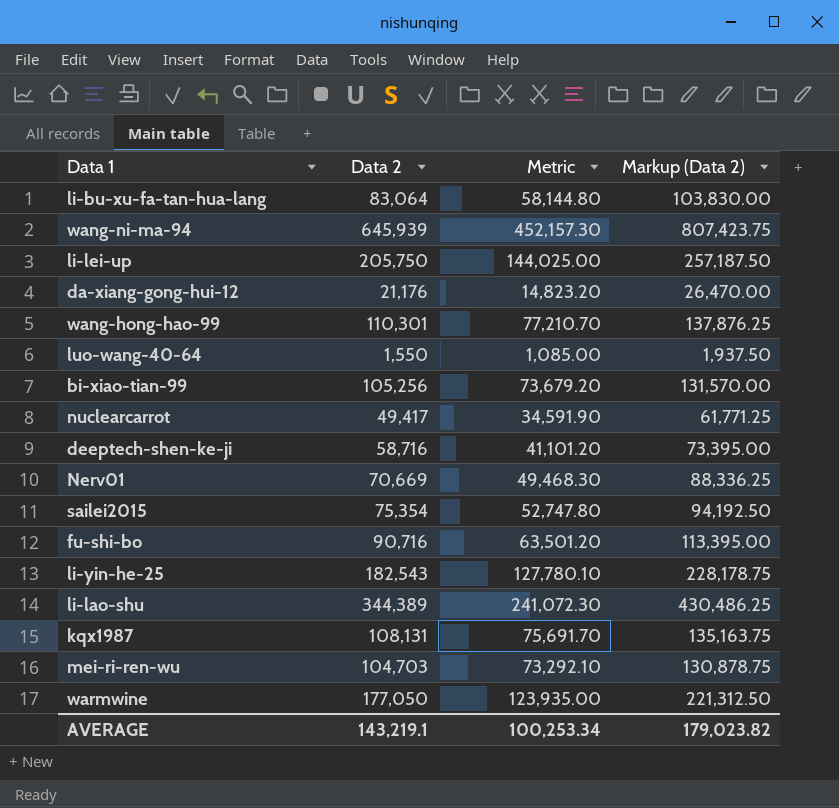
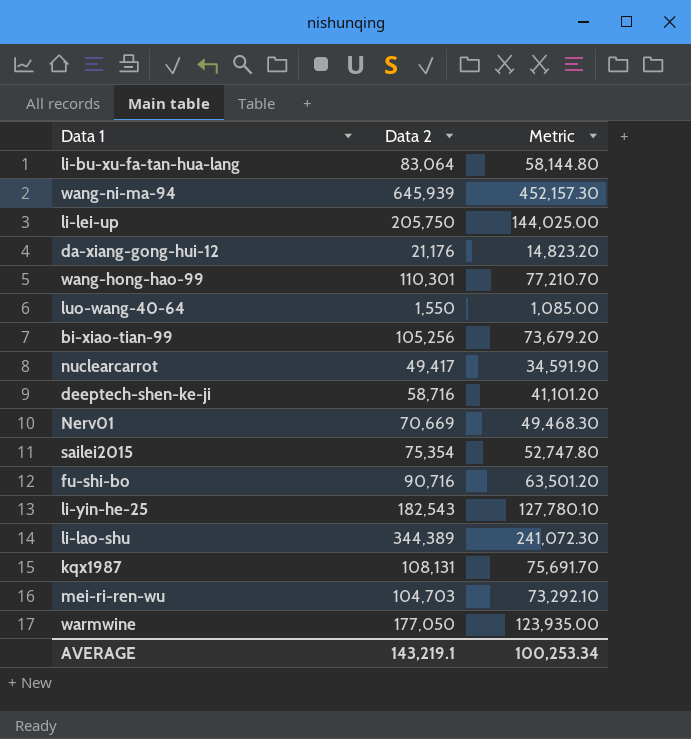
column Markup (Data 2) | formula: [Data 2] * 1.25 -> none

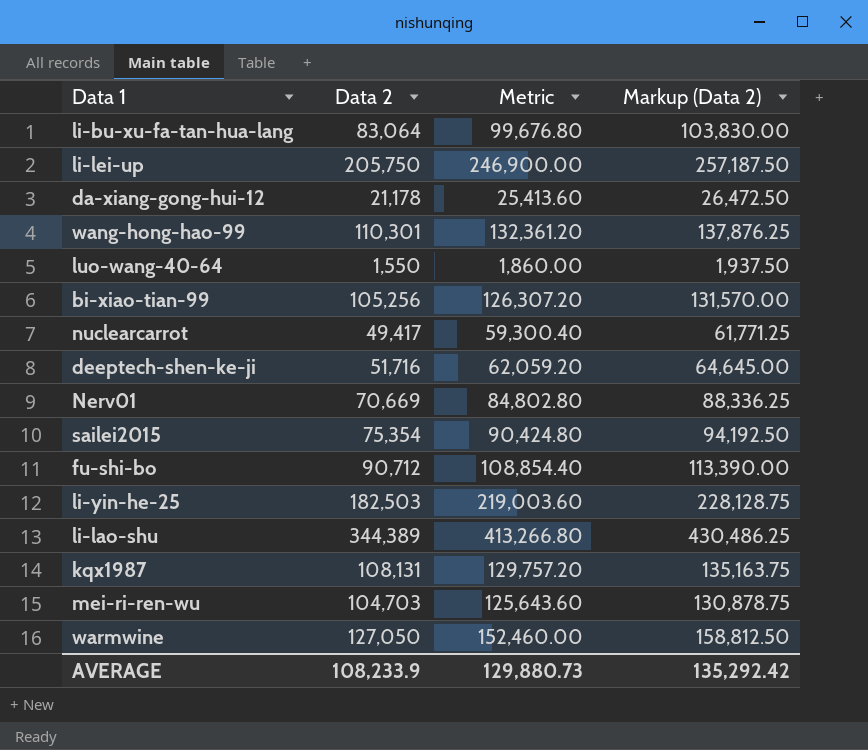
column Metric | formula: [Data 2] * 0.7 -> [Data 2] * 1.2
column Markup (Data 2) | formula: none -> [Data 2] * 1.25
row wang-ni-ma-94: 645,939 | 452,157.30 -> none
da-xiang-gong-hui-12 | Data 2: 21,176 -> 21,178
deeptech-shen-ke-ji | Data 2: 58,716 -> 51,716
fu-shi-bo | Data 2: 90,716 -> 90,712
li-yin-he-25 | Data 2: 182,543 -> 182,503
warmwine | Data 2: 177,050 -> 127,050
AVERAGE | Data 2: 143,219.1 -> 108,233.9
AVERAGE | Metric: 100,253.34 -> 129,880.73

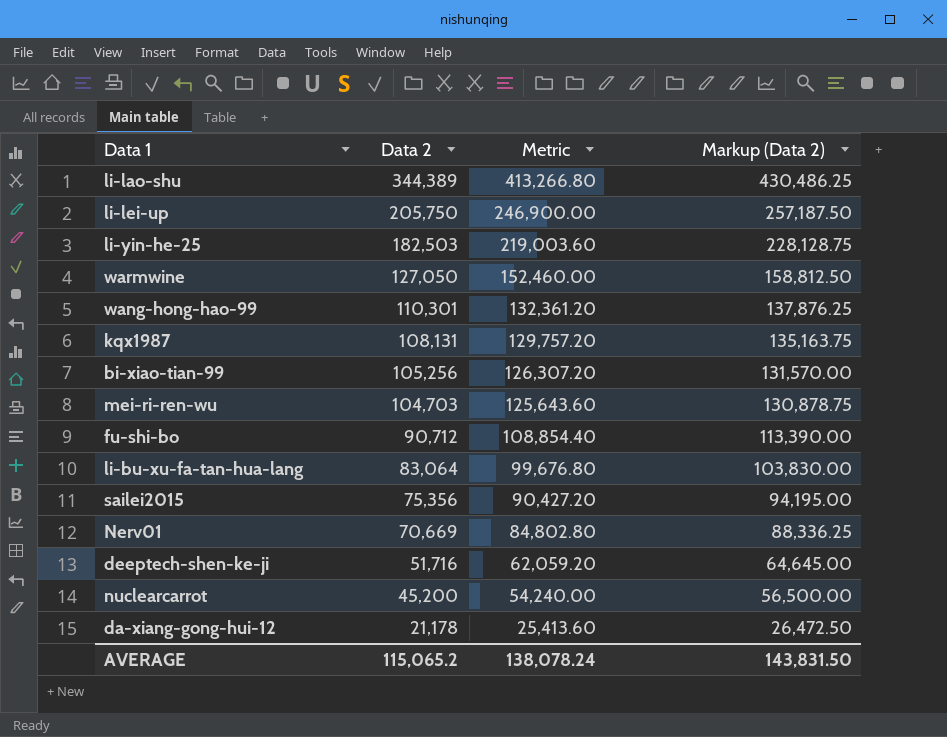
row order: none -> Data 2 descending
row luo-wang-40-64: 1,550 | 1,860.00 | 1,937.50 -> none
sailei2015 | Data 2: 75,354 -> 75,356
sailei2015 | Metric: 90,424.80 -> 90,427.20
sailei2015 | Markup (Data 2): 94,192.50 -> 94,195.00
nuclearcarrot | Data 2: 49,417 -> 45,200
nuclearcarrot | Metric: 59,300.40 -> 54,240.00
nuclearcarrot | Markup (Data 2): 61,771.25 -> 56,500.00
AVERAGE | Data 2: 108,233.9 -> 115,065.2
AVERAGE | Metric: 129,880.73 -> 138,078.24
AVERAGE | Markup (Data 2): 135,292.42 -> 143,831.50

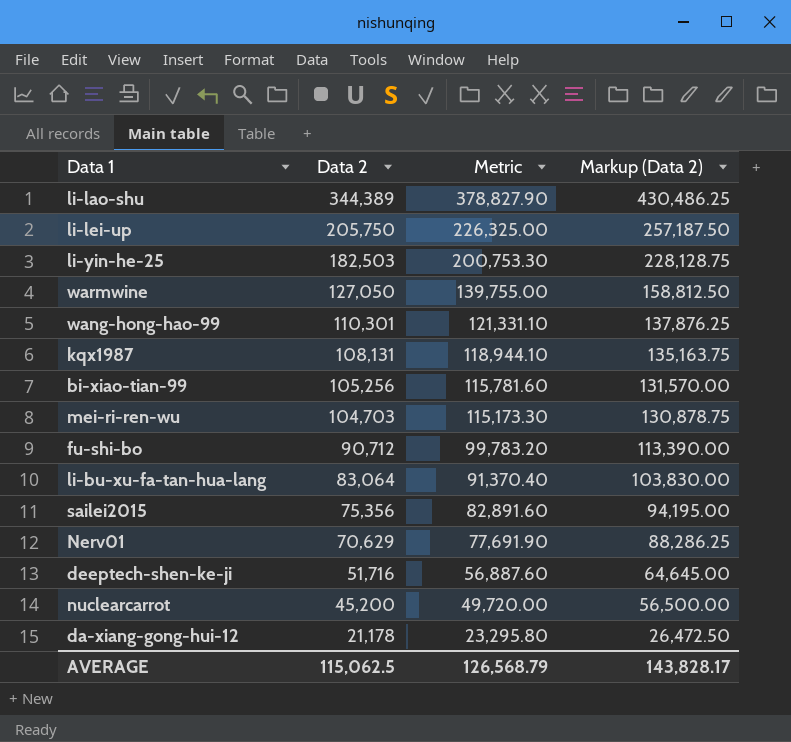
column Metric | formula: [Data 2] * 1.2 -> [Data 2] * 1.1
Nerv01 | Data 2: 70,669 -> 70,629
Nerv01 | Markup (Data 2): 88,336.25 -> 88,286.25
AVERAGE | Data 2: 115,065.2 -> 115,062.5
AVERAGE | Metric: 138,078.24 -> 126,568.79
AVERAGE | Markup (Data 2): 143,831.50 -> 143,828.17

